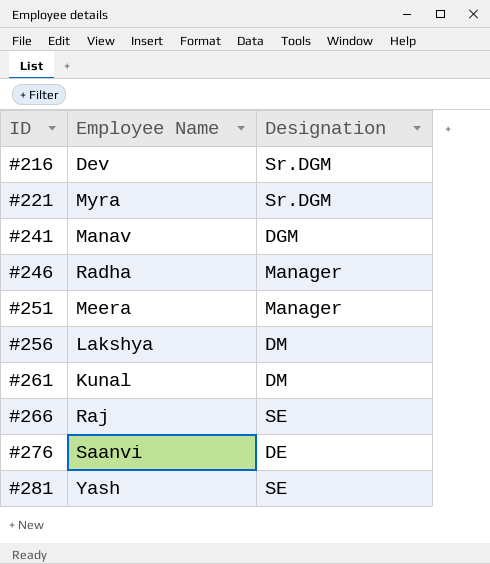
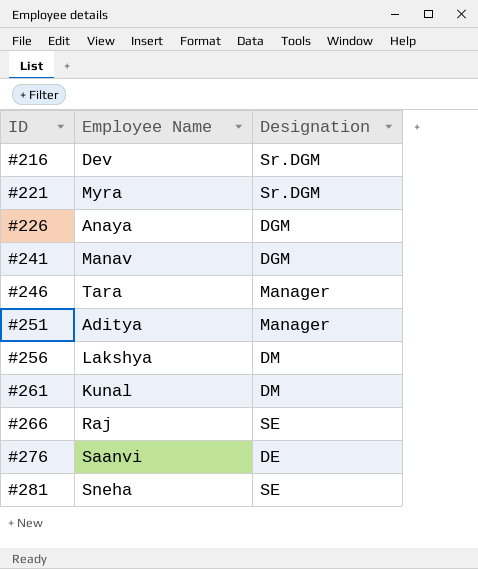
row #226: none -> Anaya | DGM
#246 | Employee Name: Radha -> Tara
#251 | Employee Name: Meera -> Aditya
#281 | Employee Name: Yash -> Sneha

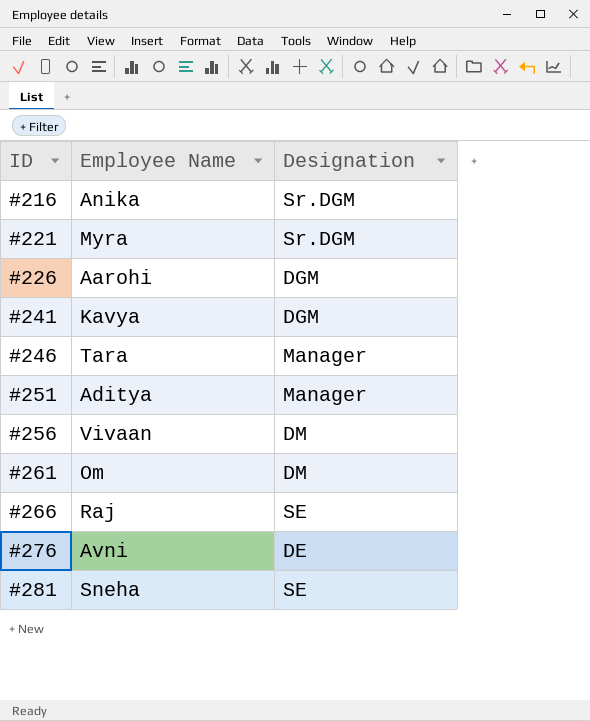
#216 | Employee Name: Dev -> Anika
#226 | Employee Name: Anaya -> Aarohi
#241 | Employee Name: Manav -> Kavya
#256 | Employee Name: Lakshya -> Vivaan
#261 | Employee Name: Kunal -> Om
#276 | Employee Name: Saanvi -> Avni

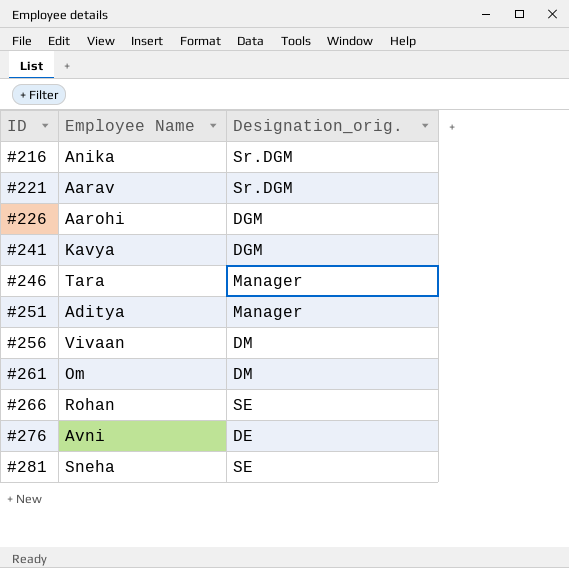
column name: Designation -> Designation_orig.
#221 | Employee Name: Myra -> Aarav
#266 | Employee Name: Raj -> Rohan

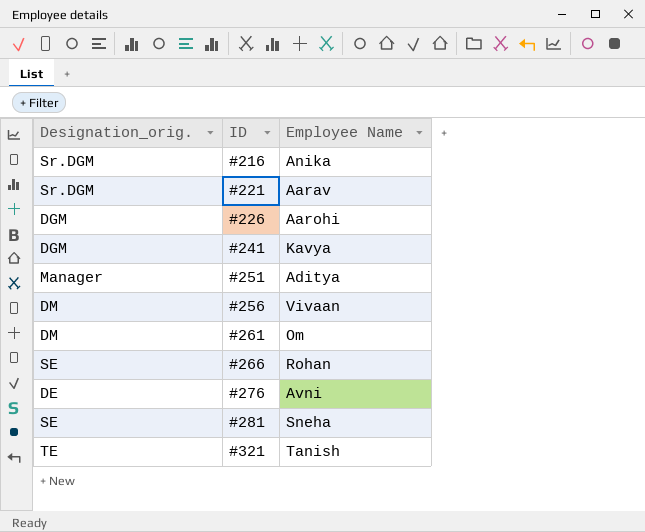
column Designation_orig. | position: 3 -> 1
row #246: Tara | Manager -> none
row #321: none -> TE | Tanish

